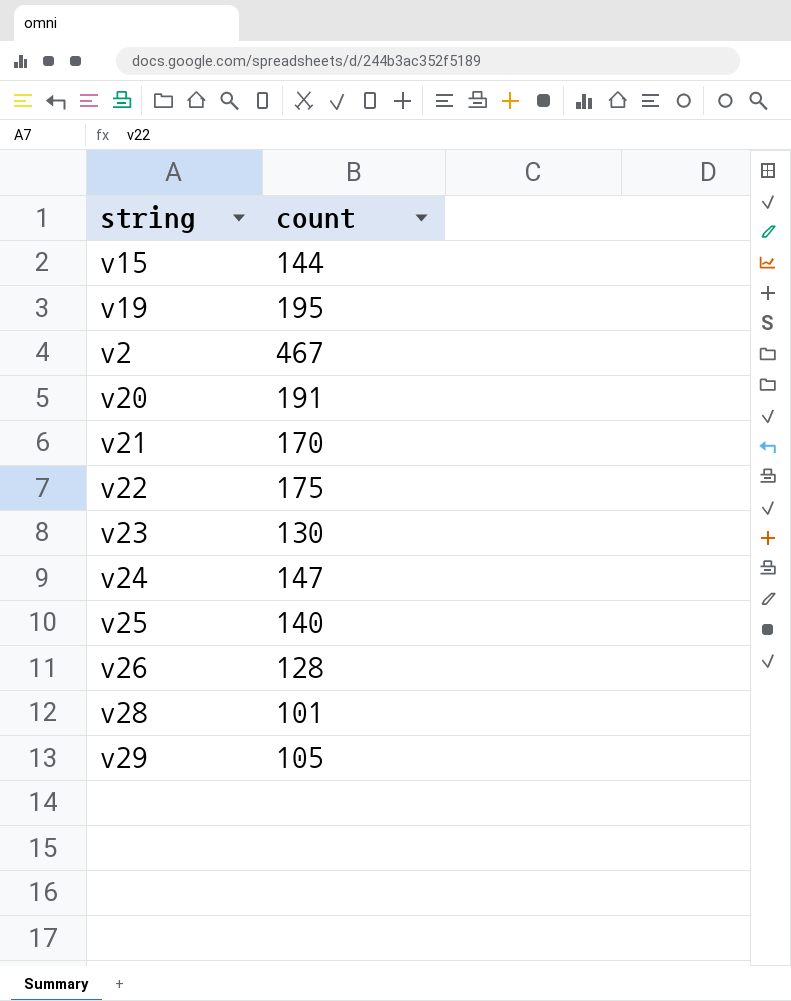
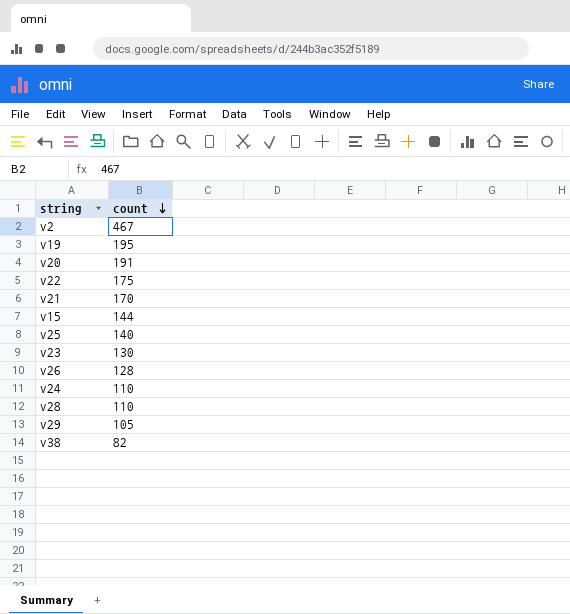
row order: none -> count descending
v24 | count: 147 -> 110
v28 | count: 101 -> 110
row v38: none -> 82

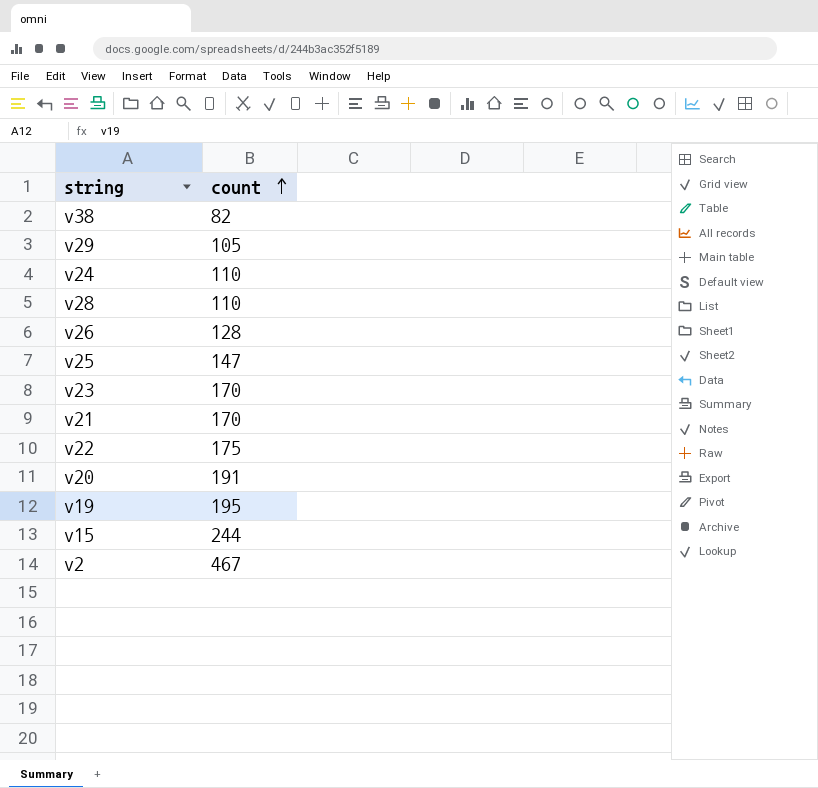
row order: count descending -> count ascending
v25 | count: 140 -> 147
v23 | count: 130 -> 170
v15 | count: 144 -> 244

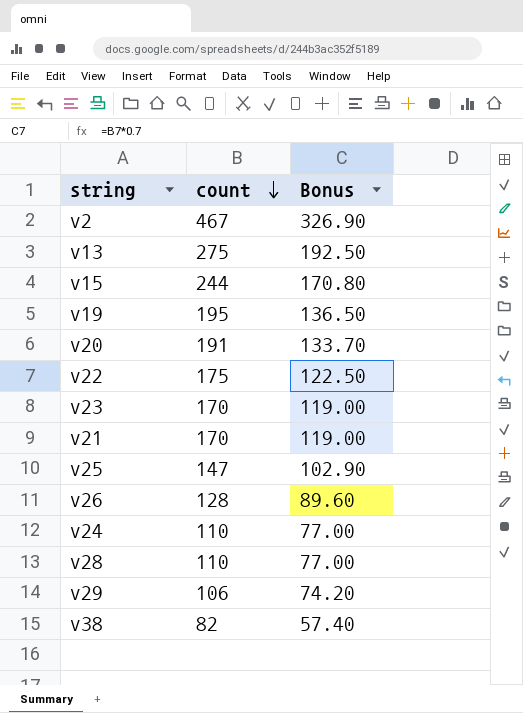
row order: count ascending -> count descending
column Bonus | formula: none -> [count] * 0.7
row v13: none -> 275 | 192.50
v29 | count: 105 -> 106

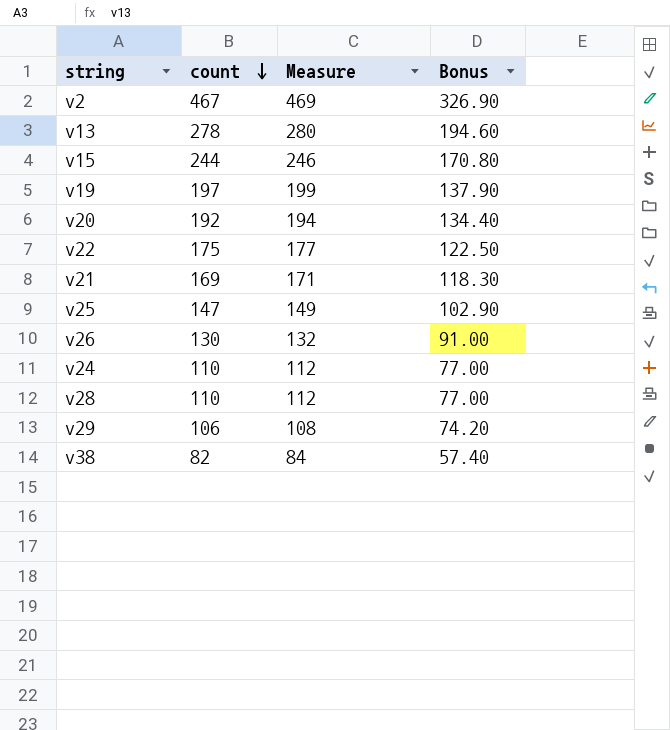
column Measure | formula: none -> [count] + 2
row v23: 170 | 119.00 -> none
v13 | count: 275 -> 278
v13 | Bonus: 192.50 -> 194.60
v19 | count: 195 -> 197
v19 | Bonus: 136.50 -> 137.90
v20 | count: 191 -> 192
v20 | Bonus: 133.70 -> 134.40
v21 | count: 170 -> 169
v21 | Bonus: 119.00 -> 118.30
v26 | count: 128 -> 130
v26 | Bonus: 89.60 -> 91.00

